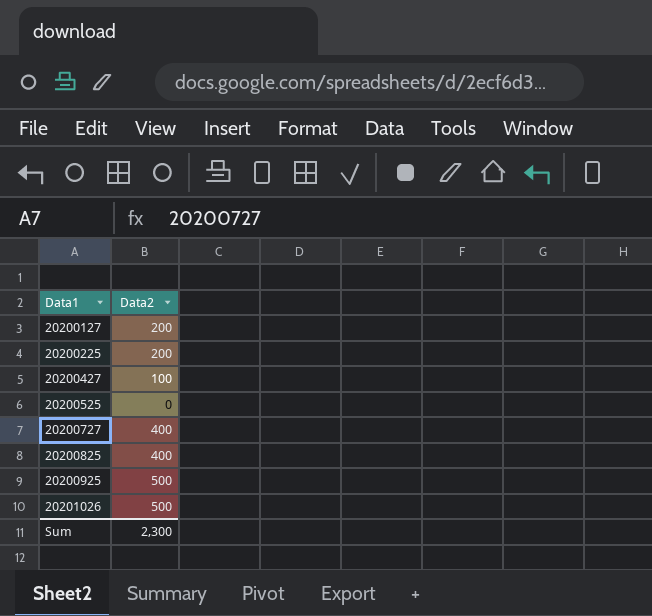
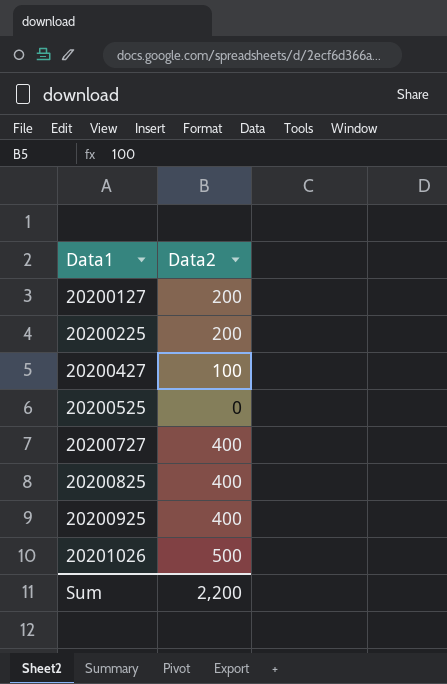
20200925 | Data2: 500 -> 400
Sum | Data2: 2,300 -> 2,200

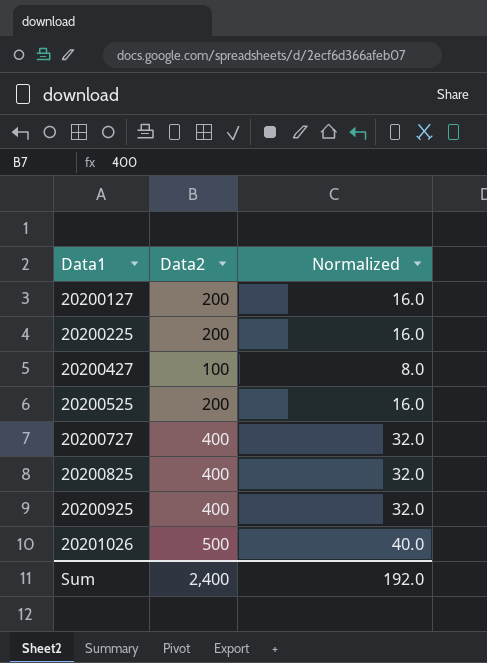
column Normalized | formula: none -> [Data2] * 0.08
20200525 | Data2: 0 -> 200
Sum | Data2: 2,200 -> 2,400

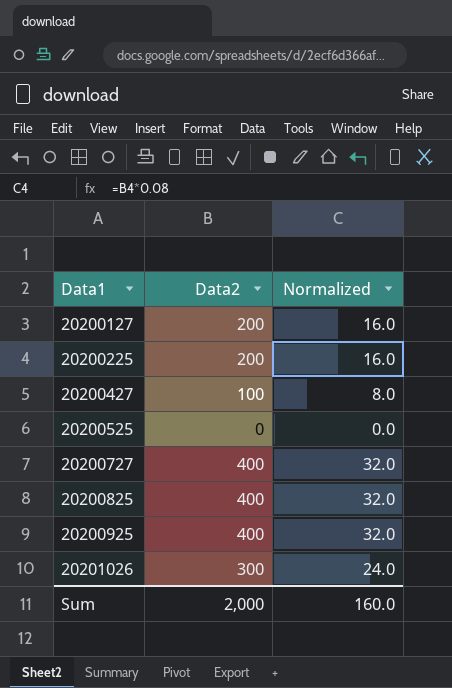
20200525 | Data2: 200 -> 0
20200525 | Normalized: 16.0 -> 0.0
20201026 | Data2: 500 -> 300
20201026 | Normalized: 40.0 -> 24.0
Sum | Data2: 2,400 -> 2,000
Sum | Normalized: 192.0 -> 160.0

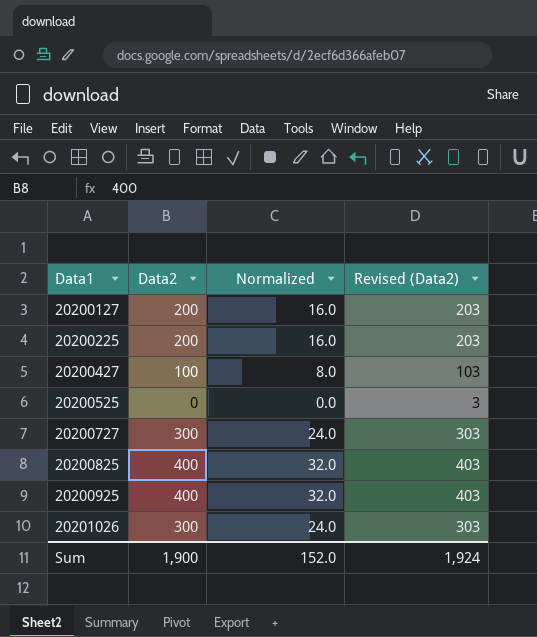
column Revised (Data2) | formula: none -> [Data2] + 3
20200727 | Data2: 400 -> 300
20200727 | Normalized: 32.0 -> 24.0
Sum | Data2: 2,000 -> 1,900
Sum | Normalized: 160.0 -> 152.0

